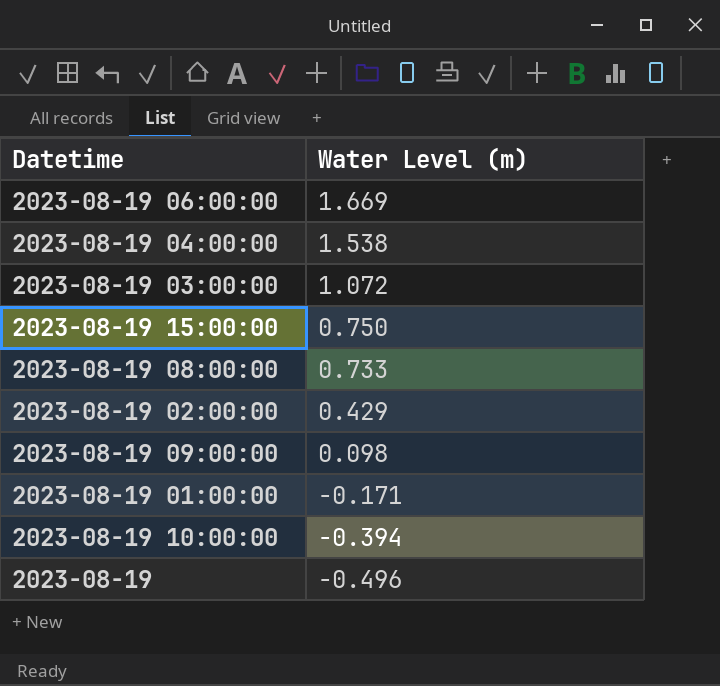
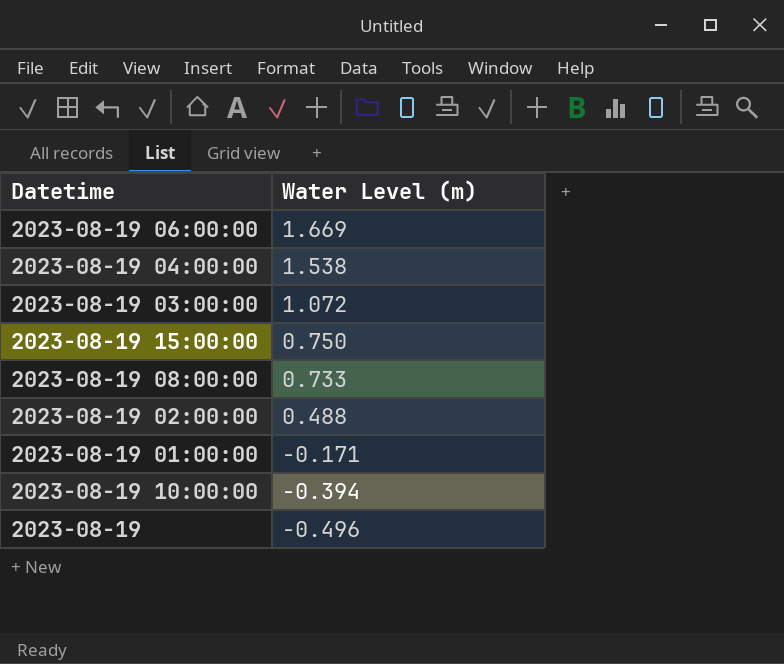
row 2023-08-19 09:00:00: 0.098 -> none
2023-08-19 02:00:00 | Water Level (m): 0.429 -> 0.488

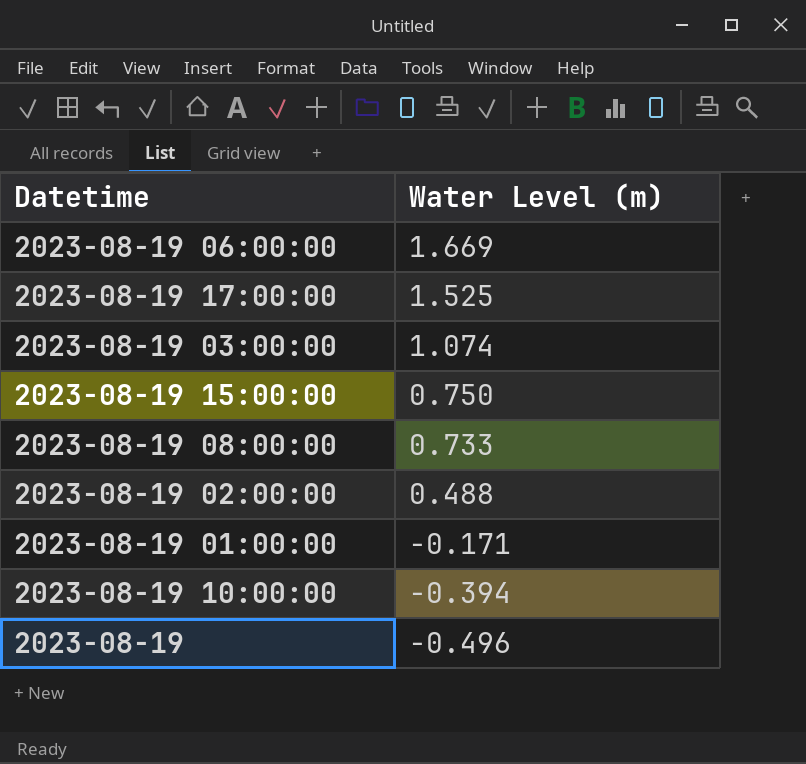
row 2023-08-19 04:00:00: 1.538 -> none
row 2023-08-19 17:00:00: none -> 1.525
2023-08-19 03:00:00 | Water Level (m): 1.072 -> 1.074

